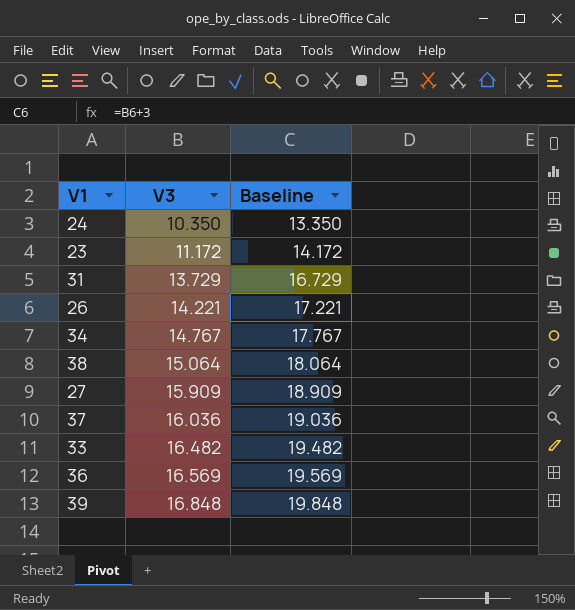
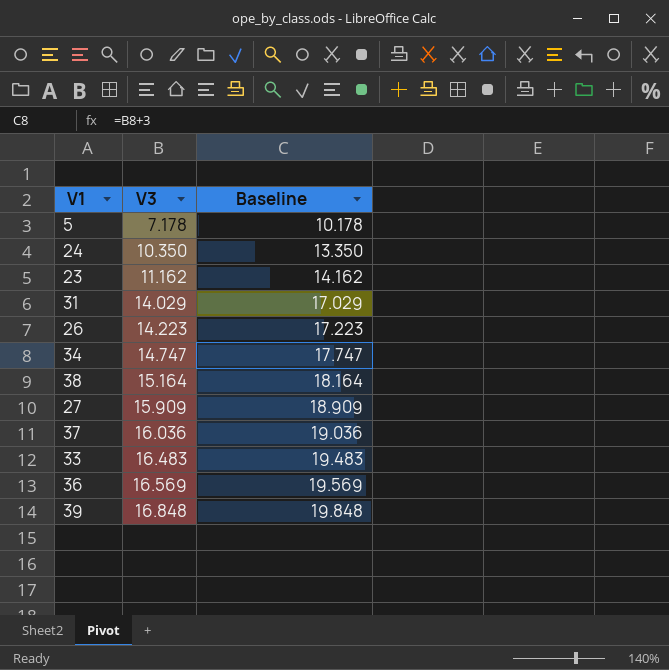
row 5: none -> 7.178 | 10.178
23 | V3: 11.172 -> 11.162
23 | Baseline: 14.172 -> 14.162
31 | V3: 13.729 -> 14.029
31 | Baseline: 16.729 -> 17.029
26 | V3: 14.221 -> 14.223
26 | Baseline: 17.221 -> 17.223
34 | V3: 14.767 -> 14.747
34 | Baseline: 17.767 -> 17.747
38 | V3: 15.064 -> 15.164
38 | Baseline: 18.064 -> 18.164
33 | V3: 16.482 -> 16.483
33 | Baseline: 19.482 -> 19.483

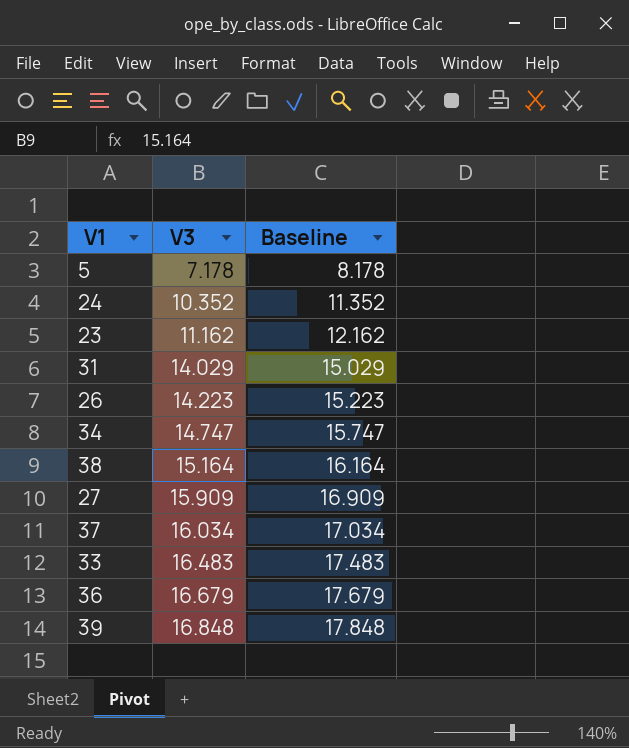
column Baseline | formula: [V3] + 3 -> [V3] + 1
24 | V3: 10.350 -> 10.352
37 | V3: 16.036 -> 16.034
36 | V3: 16.569 -> 16.679

